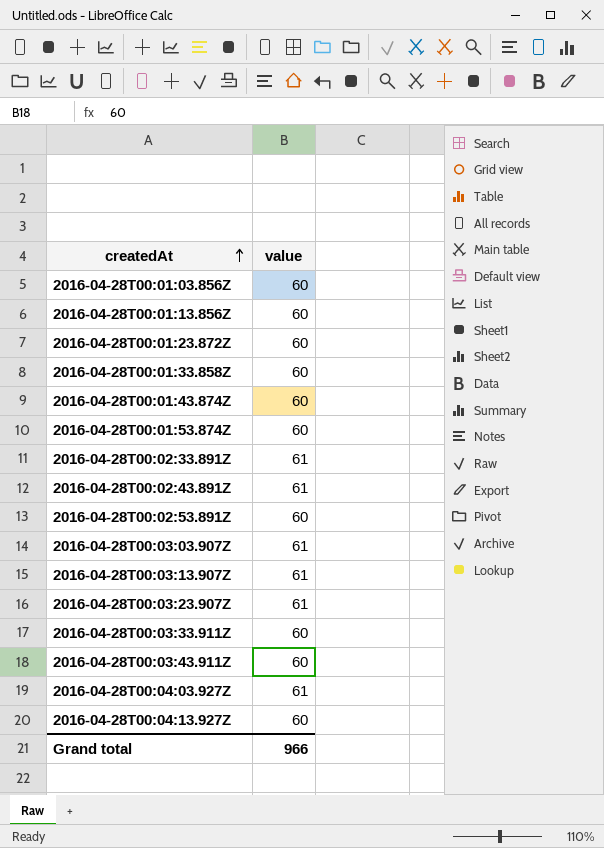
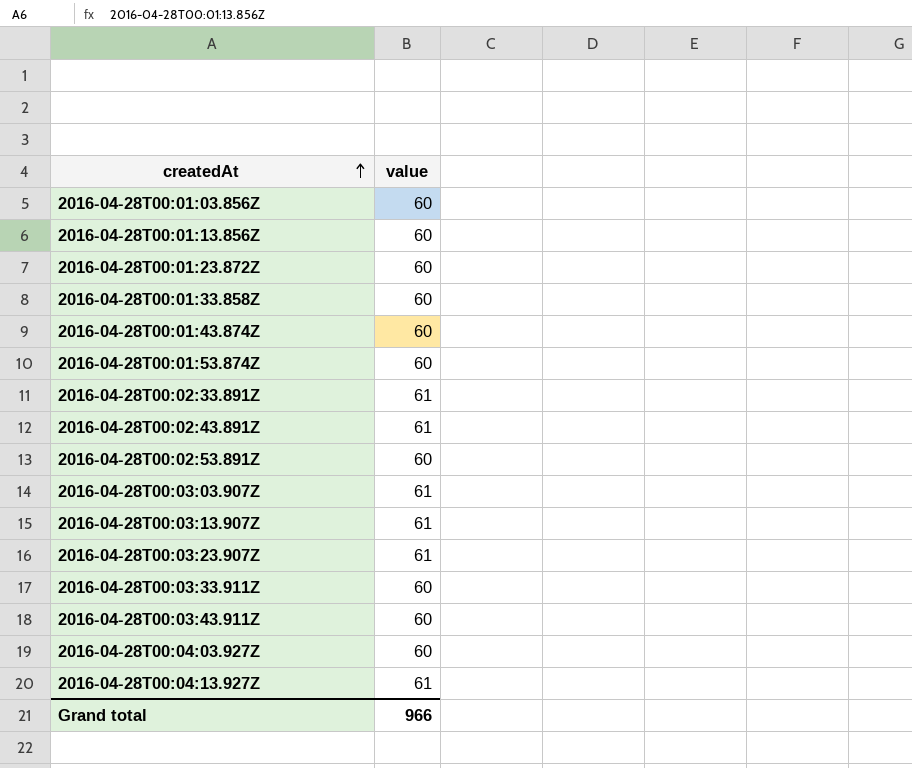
2016-04-28T00:04:03.927Z | value: 61 -> 60
2016-04-28T00:04:13.927Z | value: 60 -> 61

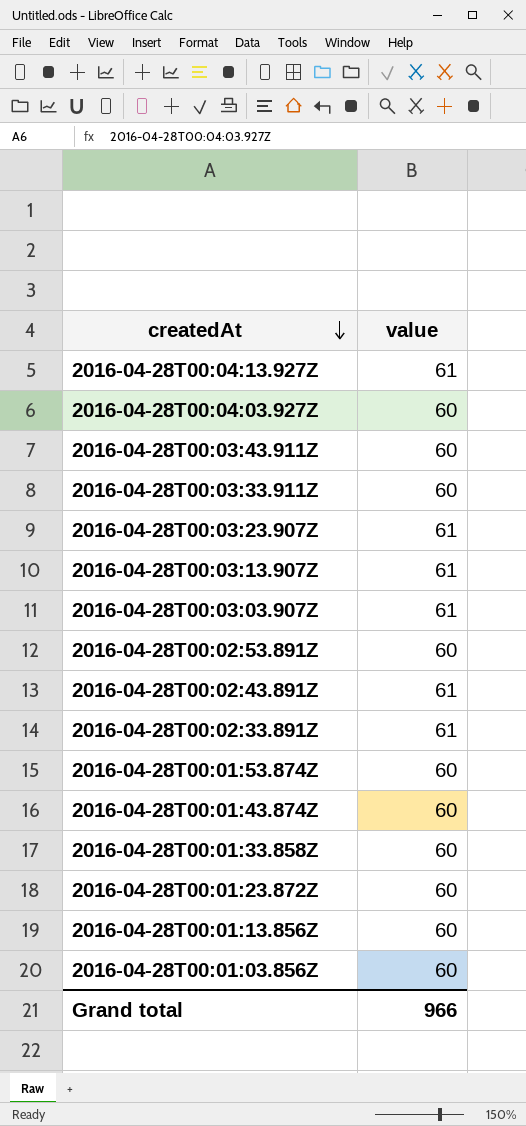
row order: createdAt ascending -> createdAt descending

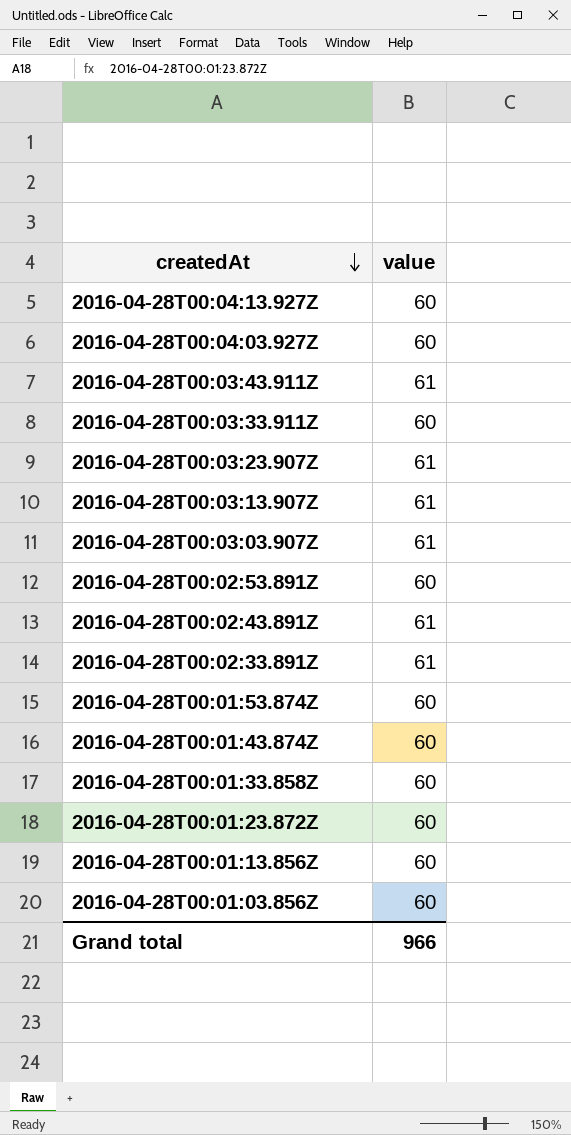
2016-04-28T00:04:13.927Z | value: 61 -> 60
2016-04-28T00:03:43.911Z | value: 60 -> 61

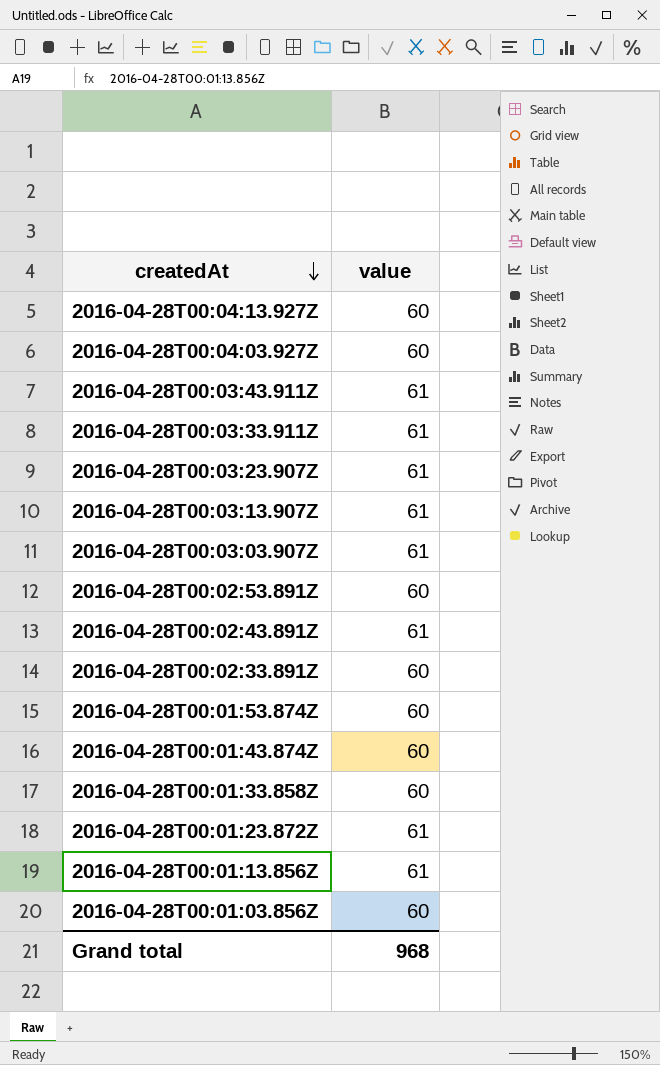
2016-04-28T00:03:33.911Z | value: 60 -> 61
2016-04-28T00:02:33.891Z | value: 61 -> 60
2016-04-28T00:01:23.872Z | value: 60 -> 61
2016-04-28T00:01:13.856Z | value: 60 -> 61
Grand total | value: 966 -> 968

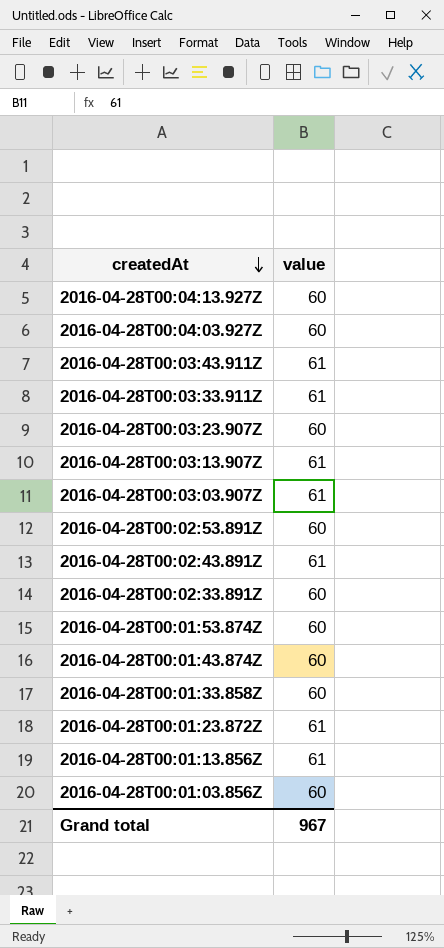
2016-04-28T00:03:23.907Z | value: 61 -> 60
Grand total | value: 968 -> 967

